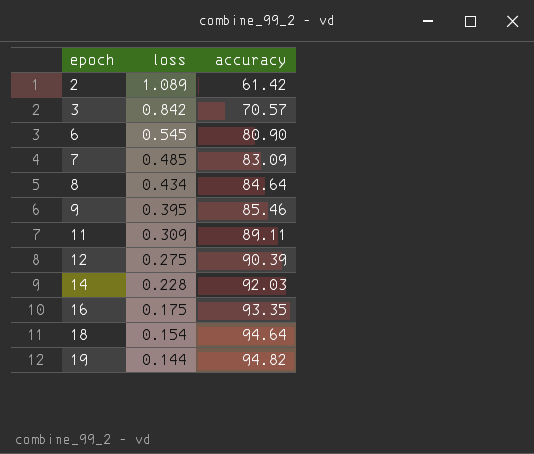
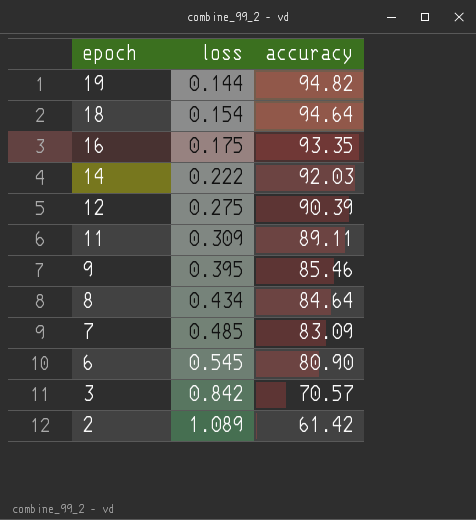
row order: epoch ascending -> epoch descending
14 | loss: 0.228 -> 0.222

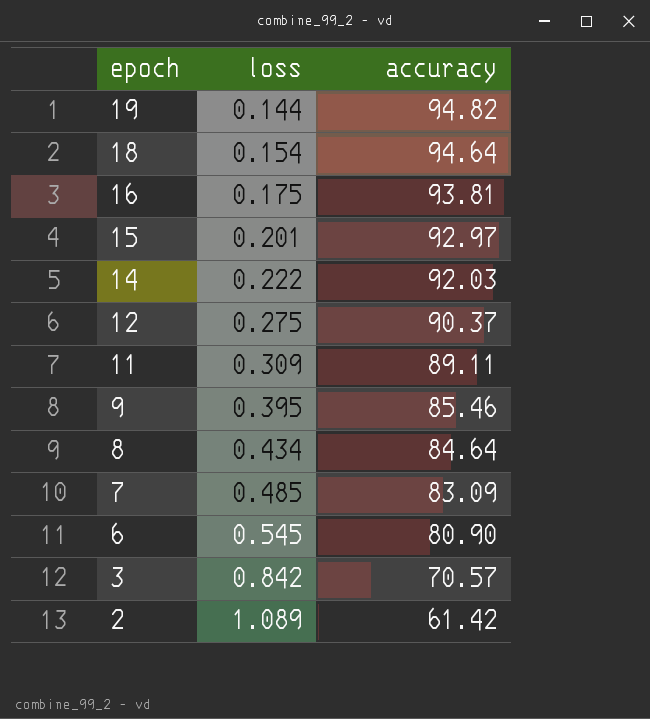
16 | accuracy: 93.35 -> 93.81
row 15: none -> 0.201 | 92.97
12 | accuracy: 90.39 -> 90.37

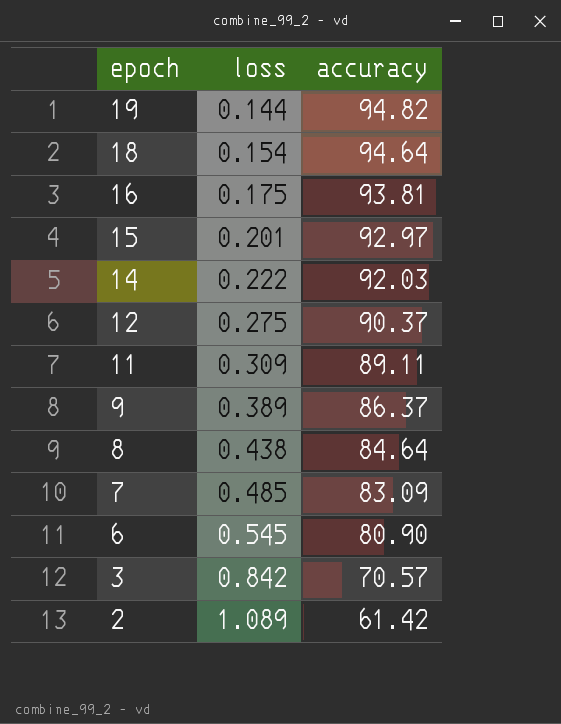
9 | loss: 0.395 -> 0.389
9 | accuracy: 85.46 -> 86.37
8 | loss: 0.434 -> 0.438

